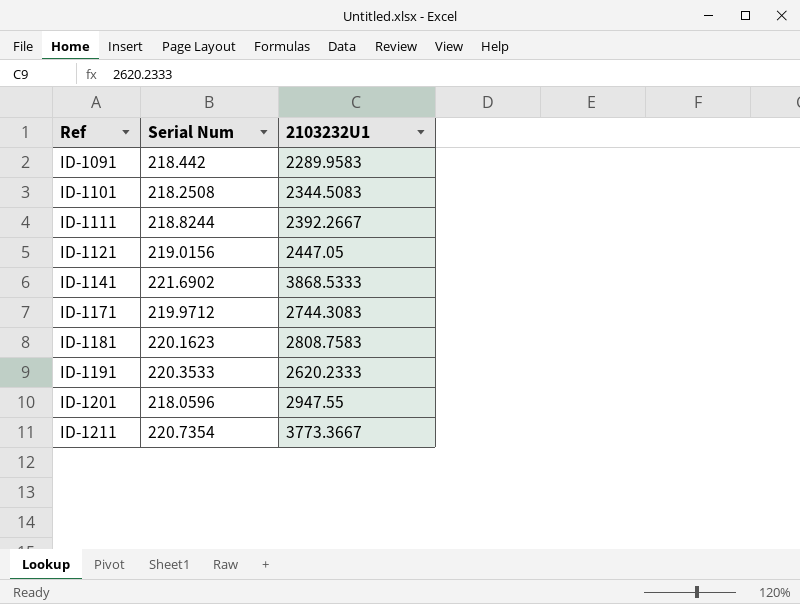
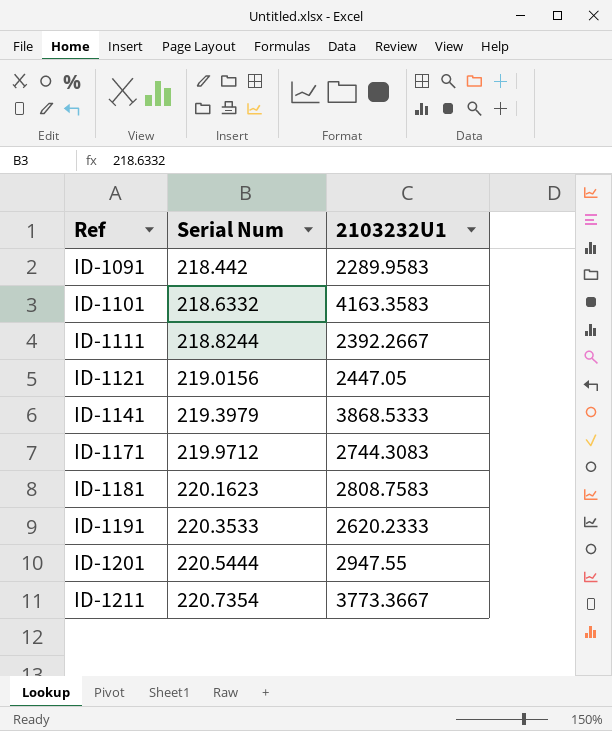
ID-1101 | Serial Num: 218.2508 -> 218.6332
ID-1101 | 2103232U1: 2344.5083 -> 4163.3583
ID-1141 | Serial Num: 221.6902 -> 219.3979
ID-1201 | Serial Num: 218.0596 -> 220.5444

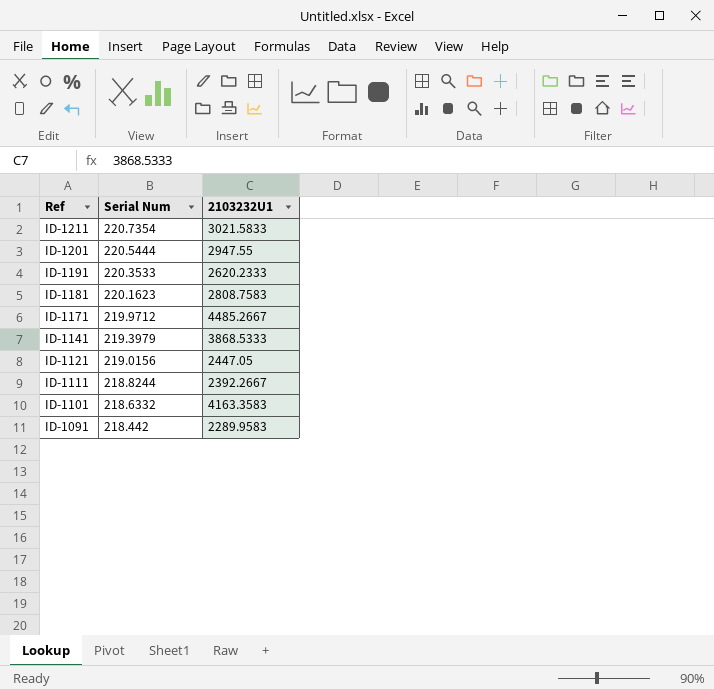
row order: Ref ascending -> Ref descending
ID-1211 | 2103232U1: 3773.3667 -> 3021.5833
ID-1171 | 2103232U1: 2744.3083 -> 4485.2667

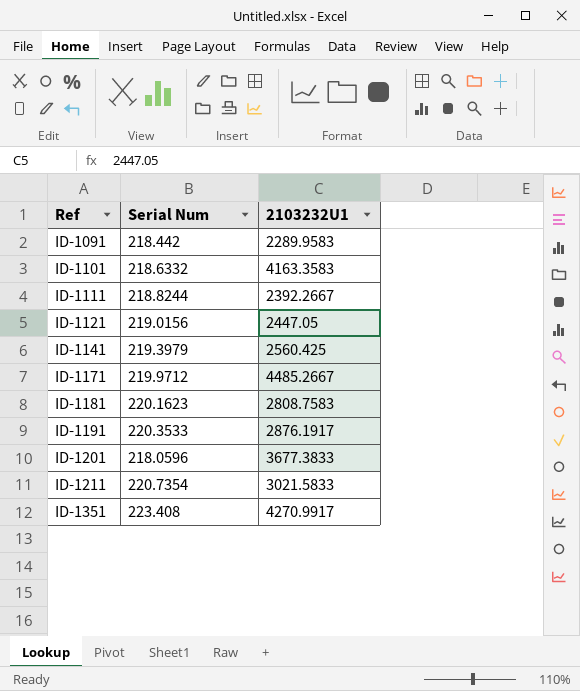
row order: Ref descending -> Ref ascending
ID-1141 | 2103232U1: 3868.5333 -> 2560.425
ID-1191 | 2103232U1: 2620.2333 -> 2876.1917
ID-1201 | Serial Num: 220.5444 -> 218.0596
ID-1201 | 2103232U1: 2947.55 -> 3677.3833
row ID-1351: none -> 223.408 | 4270.9917

